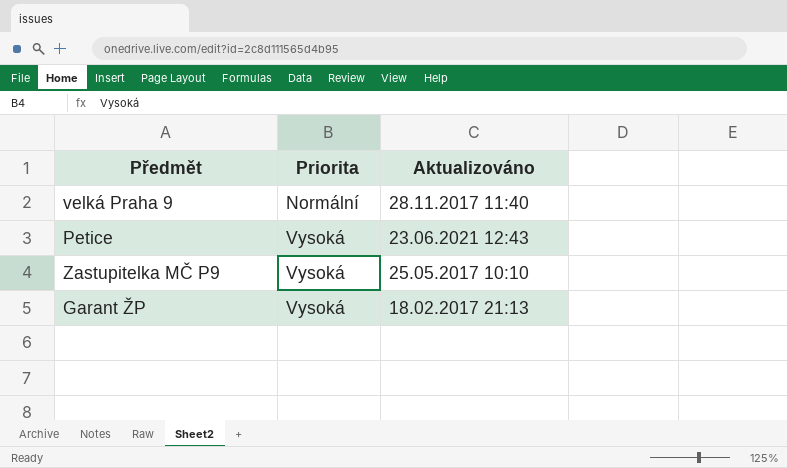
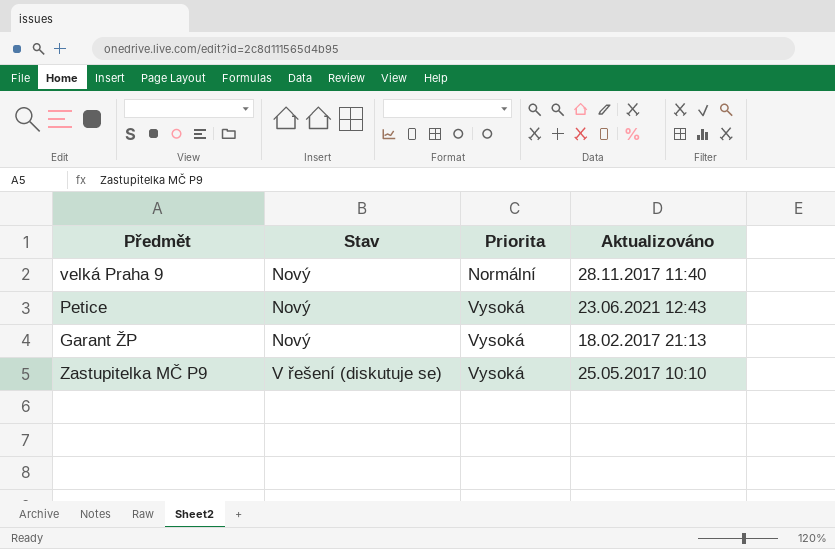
row order: Priorita ascending -> Stav ascending
column Stav | position: none -> 2

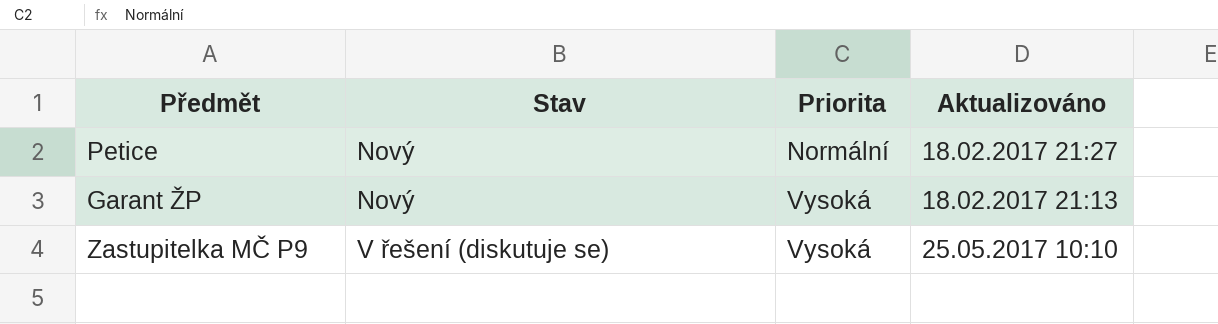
row velká Praha 9: Nový | Normální | 28.11.2017 11:40 -> none
Petice | Priorita: Vysoká -> Normální
Petice | Aktualizováno: 23.06.2021 12:43 -> 18.02.2017 21:27

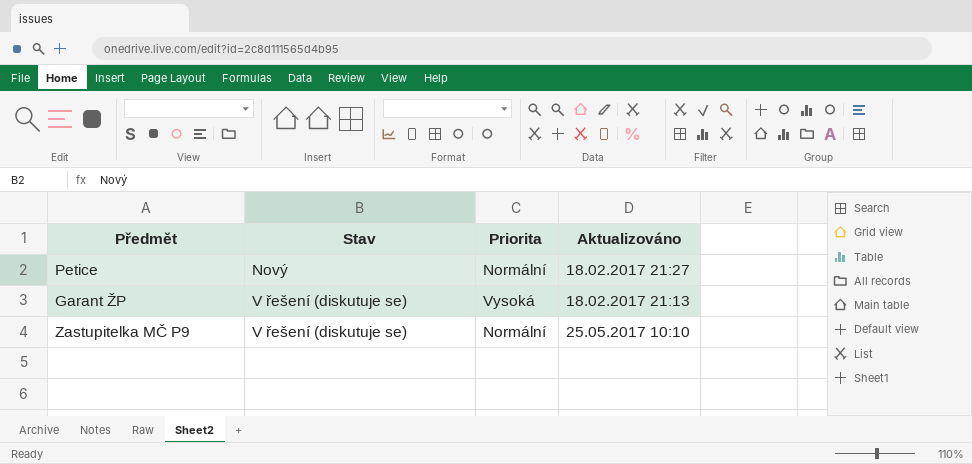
Garant ŽP | Stav: Nový -> V řešení (diskutuje se)
Zastupitelka MČ P9 | Priorita: Vysoká -> Normální

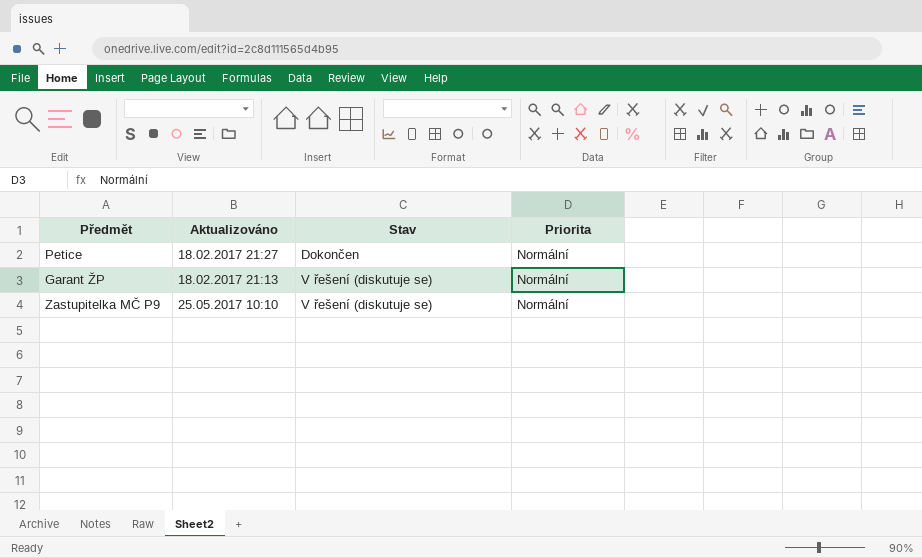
column Aktualizováno | position: 4 -> 2
Petice | Stav: Nový -> Dokončen
Garant ŽP | Priorita: Vysoká -> Normální

